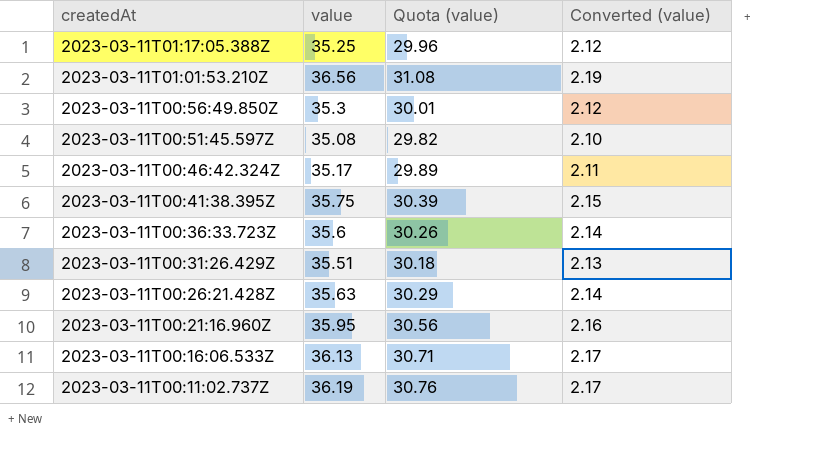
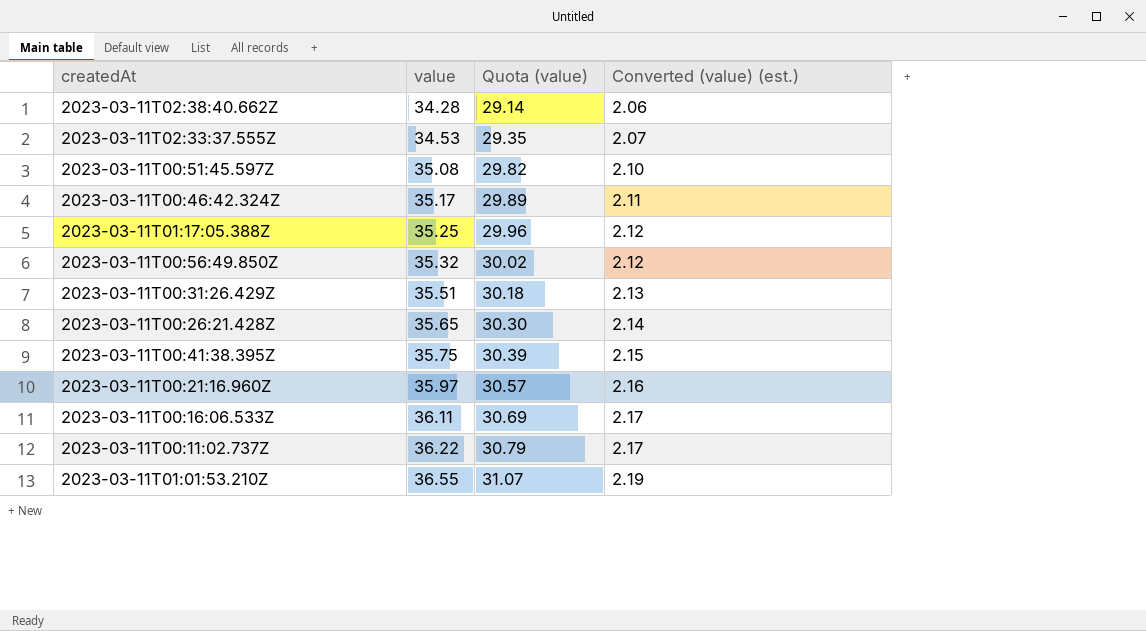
row order: createdAt descending -> value ascending
column name: Converted (value) -> Converted (value) (est.)
row 2023-03-11T00:36:33.723Z: 35.6 | 30.26 | 2.14 -> none
row 2023-03-11T02:38:40.662Z: none -> 34.28 | 29.14 | 2.06
row 2023-03-11T02:33:37.555Z: none -> 34.53 | 29.35 | 2.07
2023-03-11T00:56:49.850Z | value: 35.3 -> 35.32
2023-03-11T00:56:49.850Z | Quota (value): 30.01 -> 30.02
2023-03-11T00:26:21.428Z | value: 35.63 -> 35.65
2023-03-11T00:26:21.428Z | Quota (value): 30.29 -> 30.30
2023-03-11T00:21:16.960Z | value: 35.95 -> 35.97
2023-03-11T00:21:16.960Z | Quota (value): 30.56 -> 30.57
2023-03-11T00:16:06.533Z | value: 36.13 -> 36.11
2023-03-11T00:16:06.533Z | Quota (value): 30.71 -> 30.69
2023-03-11T00:11:02.737Z | value: 36.19 -> 36.22
2023-03-11T00:11:02.737Z | Quota (value): 30.76 -> 30.79
2023-03-11T01:01:53.210Z | value: 36.56 -> 36.55
2023-03-11T01:01:53.210Z | Quota (value): 31.08 -> 31.07

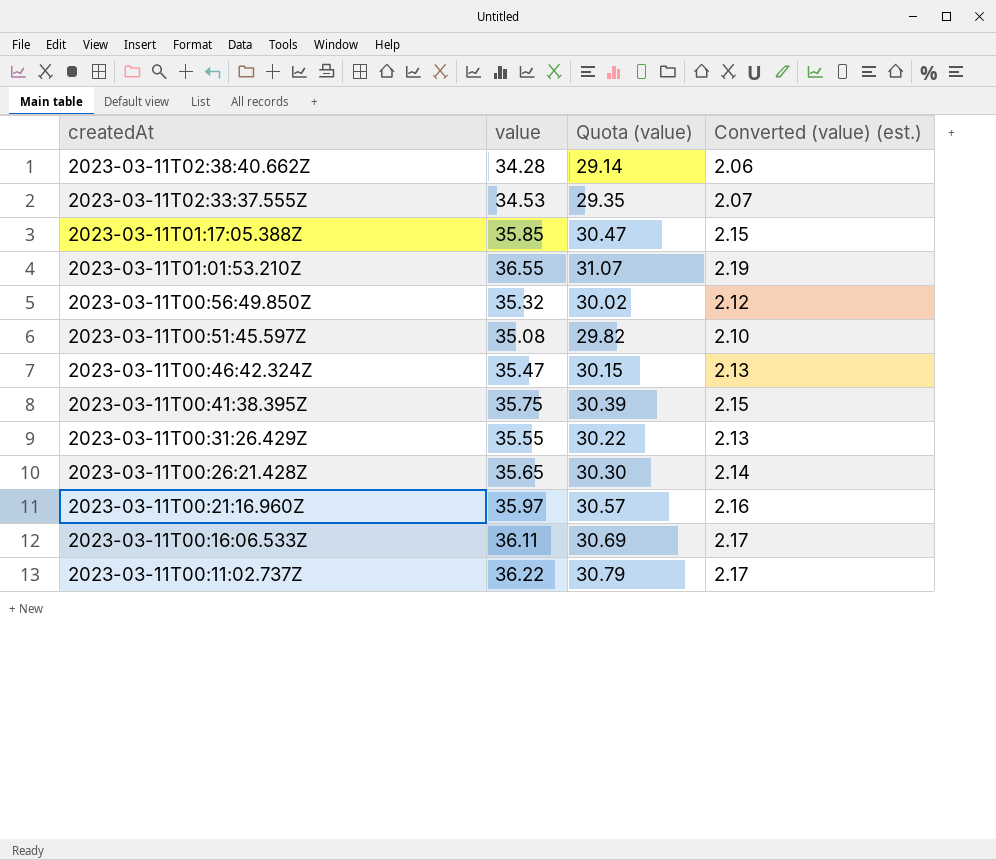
row order: value ascending -> createdAt descending
2023-03-11T01:17:05.388Z | value: 35.25 -> 35.85
2023-03-11T01:17:05.388Z | Quota (value): 29.96 -> 30.47
2023-03-11T01:17:05.388Z | Converted (value) (est.): 2.12 -> 2.15
2023-03-11T00:46:42.324Z | value: 35.17 -> 35.47
2023-03-11T00:46:42.324Z | Quota (value): 29.89 -> 30.15
2023-03-11T00:46:42.324Z | Converted (value) (est.): 2.11 -> 2.13
2023-03-11T00:31:26.429Z | value: 35.51 -> 35.55
2023-03-11T00:31:26.429Z | Quota (value): 30.18 -> 30.22

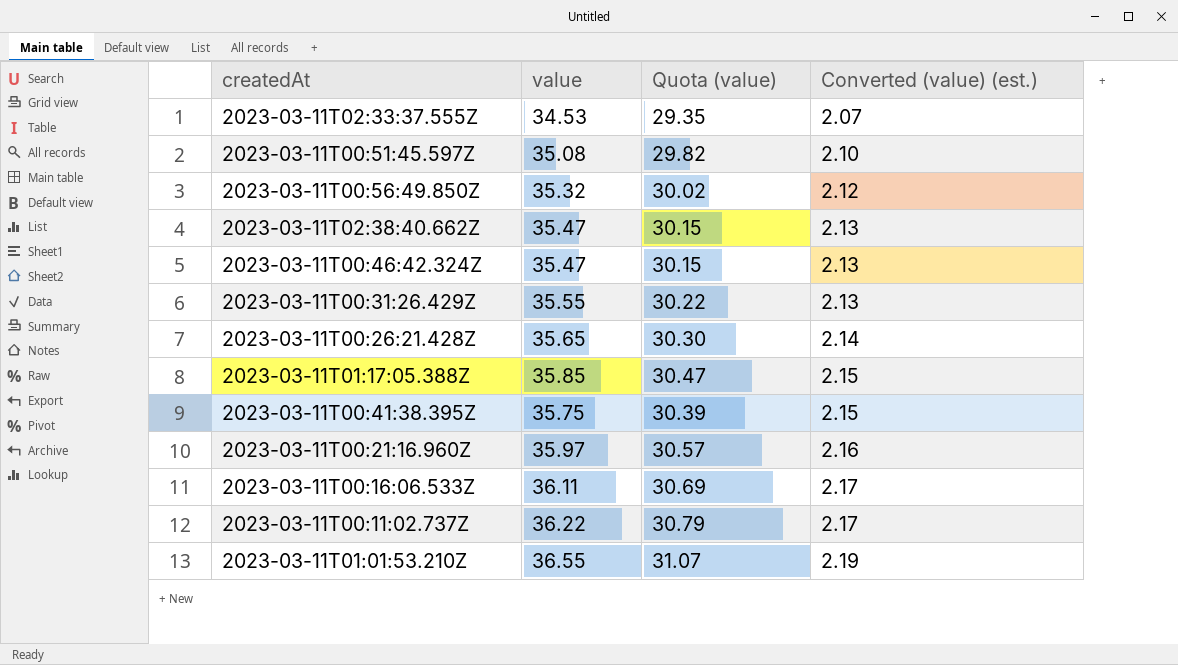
row order: createdAt descending -> Converted (value) (est.) ascending
2023-03-11T02:38:40.662Z | value: 34.28 -> 35.47
2023-03-11T02:38:40.662Z | Quota (value): 29.14 -> 30.15
2023-03-11T02:38:40.662Z | Converted (value) (est.): 2.06 -> 2.13

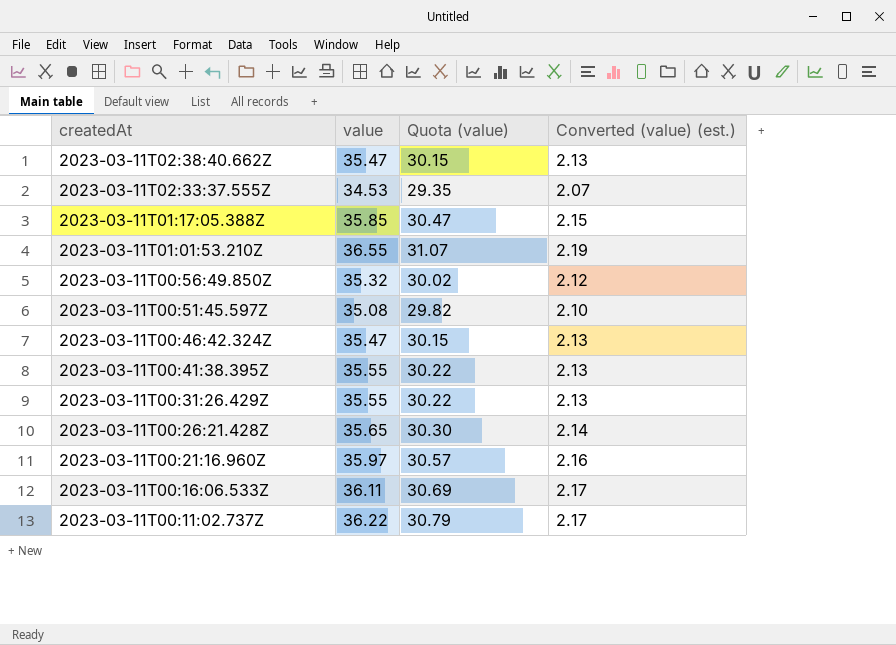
row order: Converted (value) (est.) ascending -> createdAt descending
2023-03-11T00:41:38.395Z | value: 35.75 -> 35.55
2023-03-11T00:41:38.395Z | Quota (value): 30.39 -> 30.22
2023-03-11T00:41:38.395Z | Converted (value) (est.): 2.15 -> 2.13

